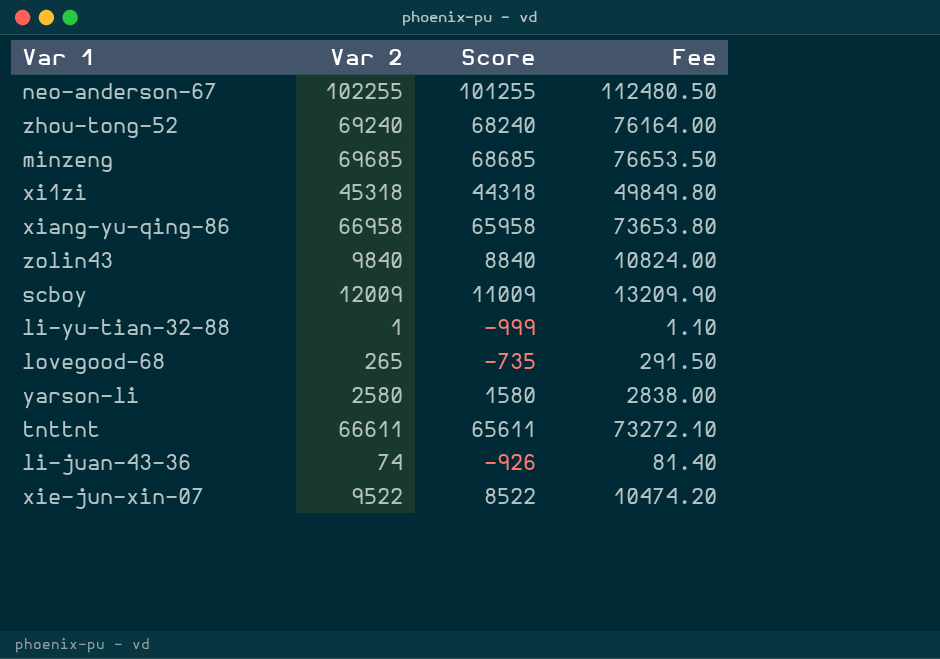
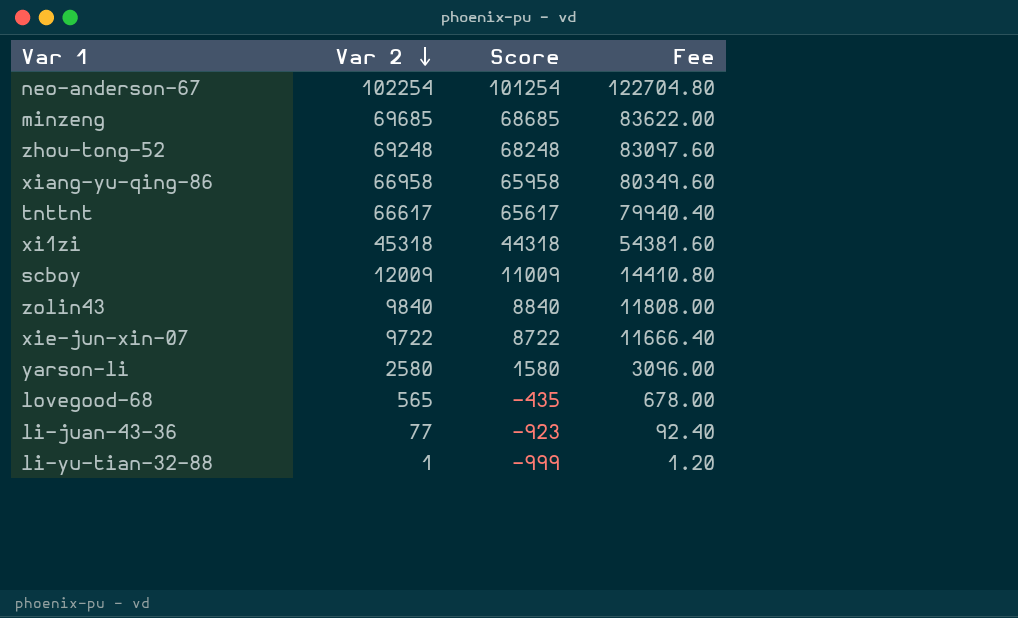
row order: none -> Var 2 descending
column Fee | formula: [Var 2] * 1.1 -> [Var 2] * 1.2
neo-anderson-67 | Var 2: 102255 -> 102254
neo-anderson-67 | Score: 101255 -> 101254
zhou-tong-52 | Var 2: 69240 -> 69248
zhou-tong-52 | Score: 68240 -> 68248
tnttnt | Var 2: 66611 -> 66617
tnttnt | Score: 65611 -> 65617
xie-jun-xin-07 | Var 2: 9522 -> 9722
xie-jun-xin-07 | Score: 8522 -> 8722
lovegood-68 | Var 2: 265 -> 565
lovegood-68 | Score: -735 -> -435
li-juan-43-36 | Var 2: 74 -> 77
li-juan-43-36 | Score: -926 -> -923

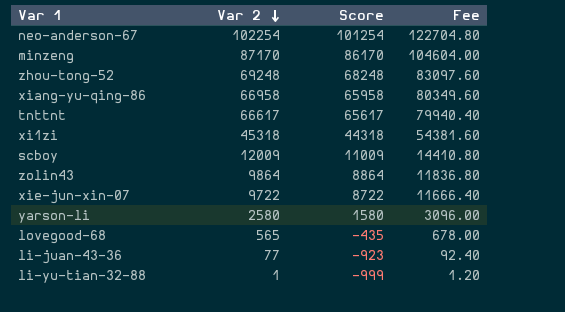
minzeng | Var 2: 69685 -> 87170
minzeng | Score: 68685 -> 86170
minzeng | Fee: 83622.00 -> 104604.00
zolin43 | Var 2: 9840 -> 9864
zolin43 | Score: 8840 -> 8864
zolin43 | Fee: 11808.00 -> 11836.80

